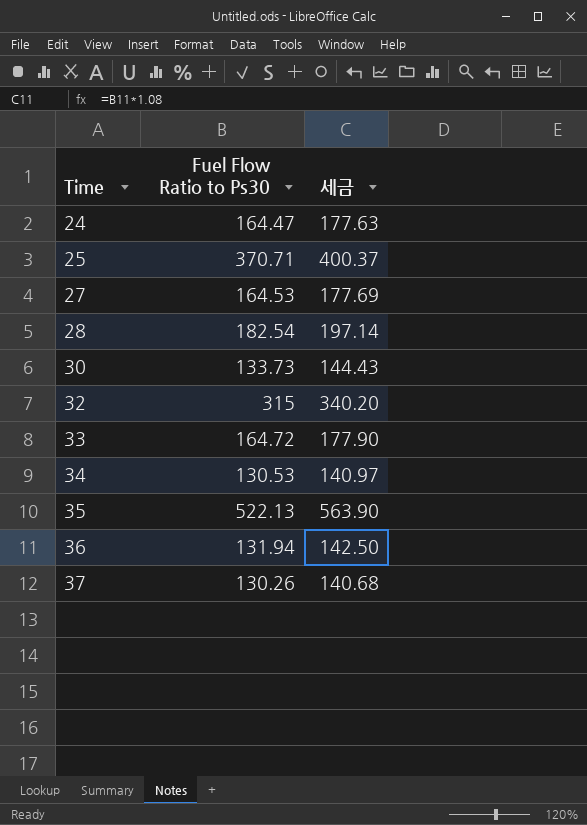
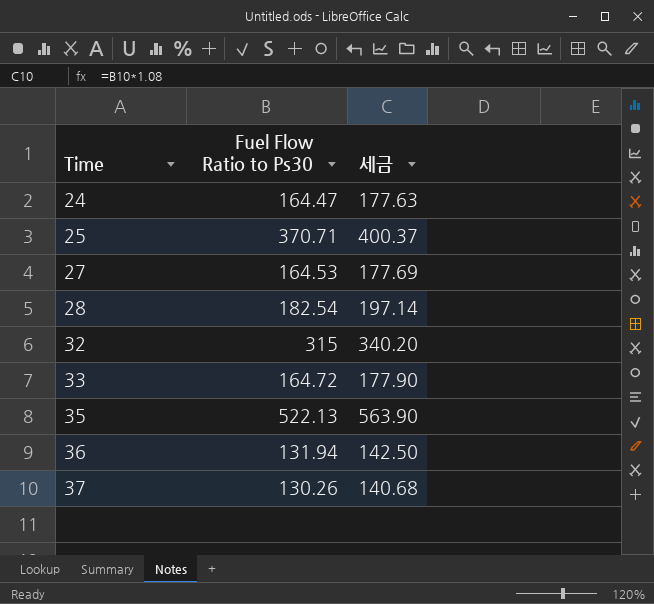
row 30: 133.73 | 144.43 -> none
row 34: 130.53 | 140.97 -> none

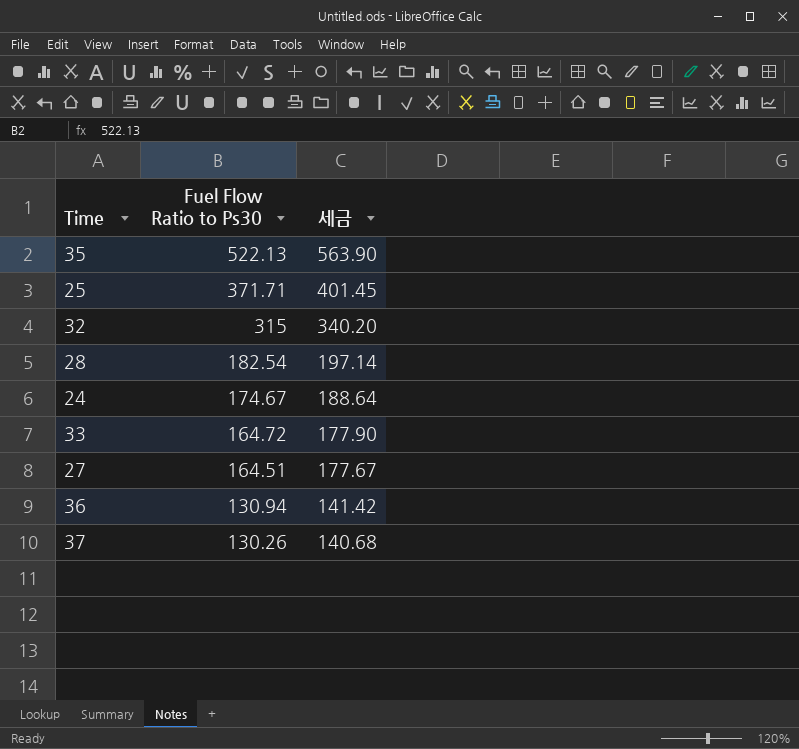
row order: Time ascending -> Fuel Flow Ratio to Ps30 descending
25 | Fuel Flow Ratio to Ps30: 370.71 -> 371.71
25 | 세금: 400.37 -> 401.45
24 | Fuel Flow Ratio to Ps30: 164.47 -> 174.67
24 | 세금: 177.63 -> 188.64
27 | Fuel Flow Ratio to Ps30: 164.53 -> 164.51
27 | 세금: 177.69 -> 177.67
36 | Fuel Flow Ratio to Ps30: 131.94 -> 130.94
36 | 세금: 142.50 -> 141.42

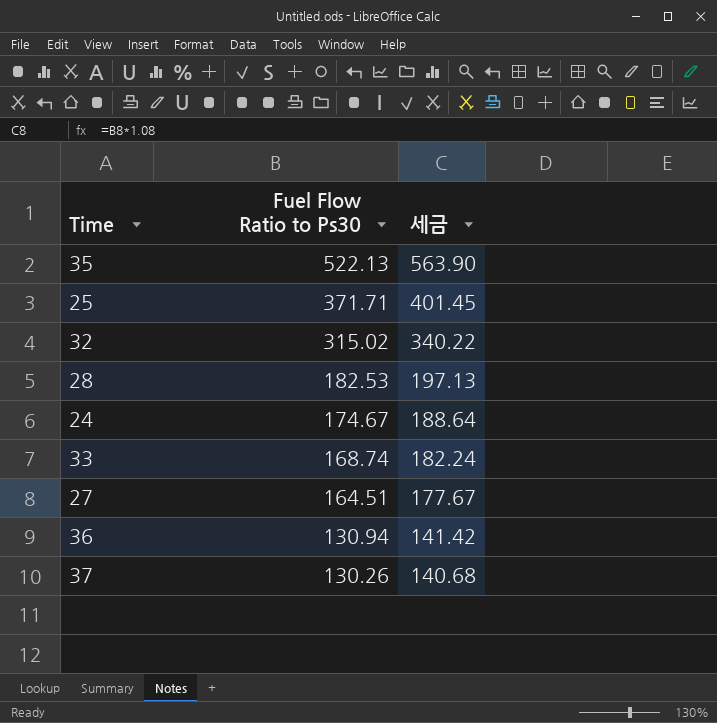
32 | Fuel Flow Ratio to Ps30: 315 -> 315.02
32 | 세금: 340.20 -> 340.22
28 | Fuel Flow Ratio to Ps30: 182.54 -> 182.53
28 | 세금: 197.14 -> 197.13
33 | Fuel Flow Ratio to Ps30: 164.72 -> 168.74
33 | 세금: 177.90 -> 182.24

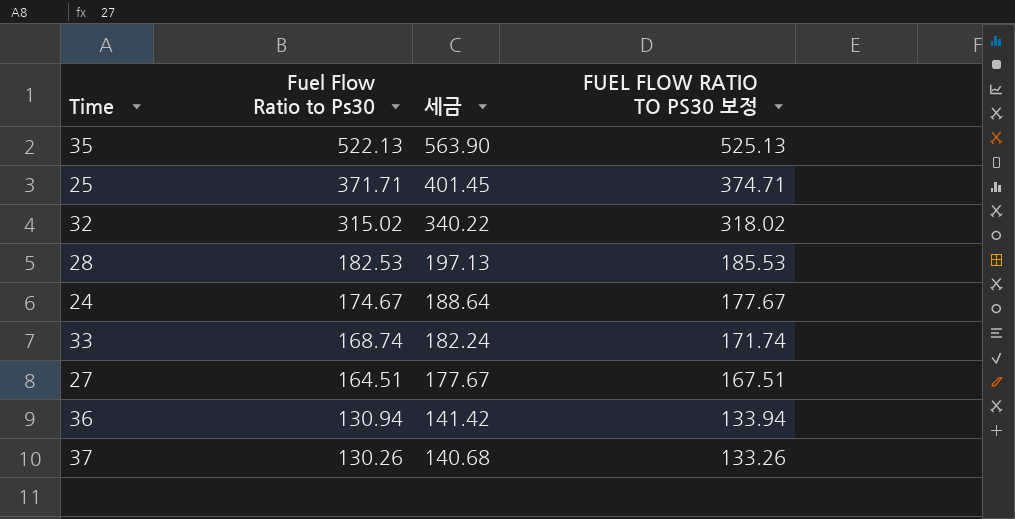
column FUEL FLOW RATIO TO PS30 보정 | formula: none -> [Fuel Flow Ratio to Ps30] + 3

